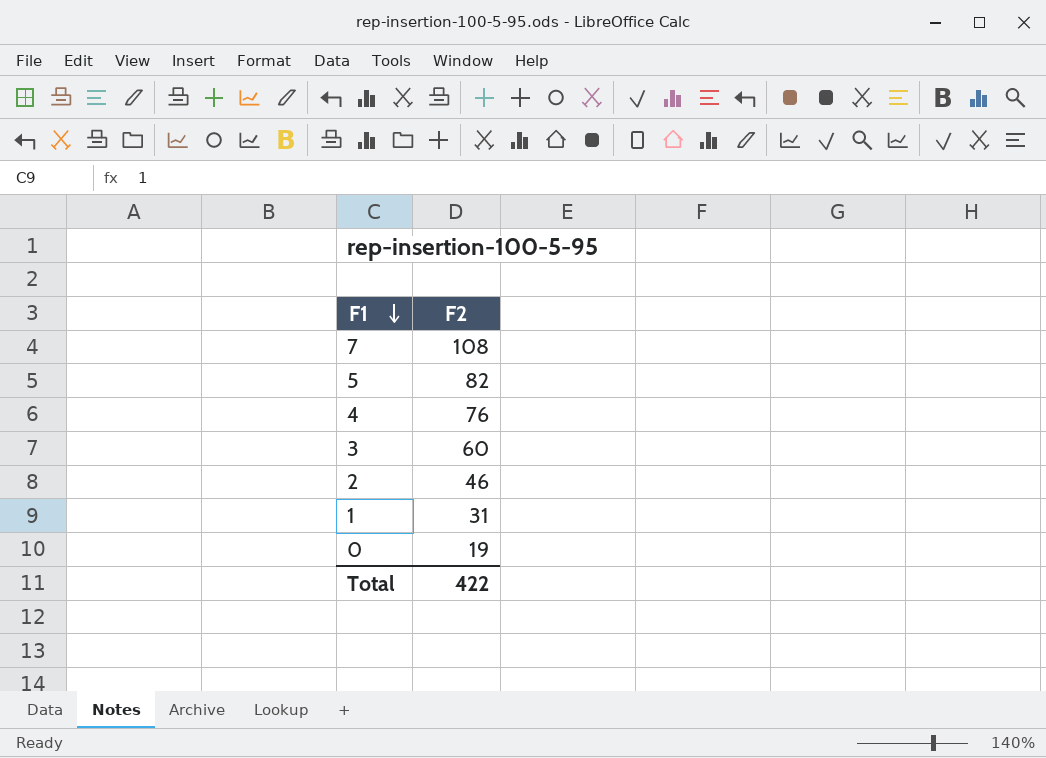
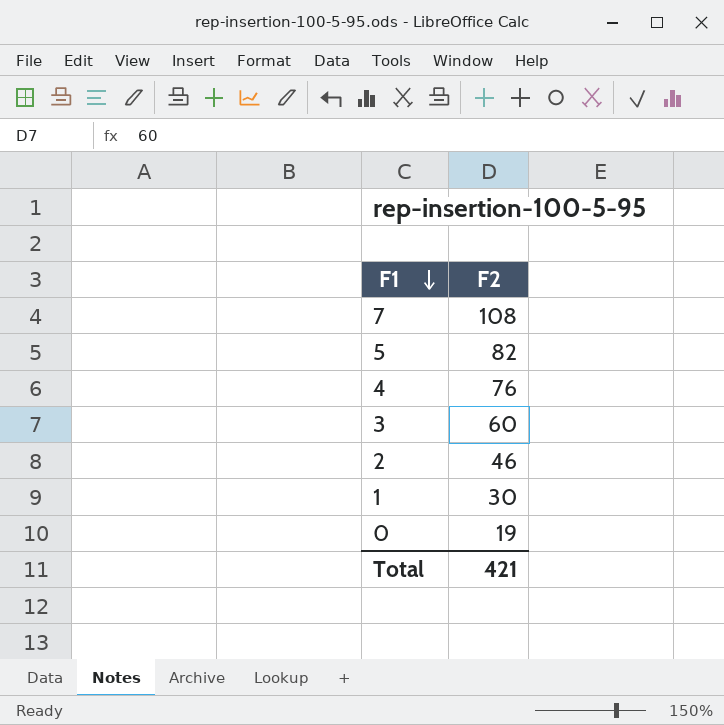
1 | F2: 31 -> 30
Total | F2: 422 -> 421

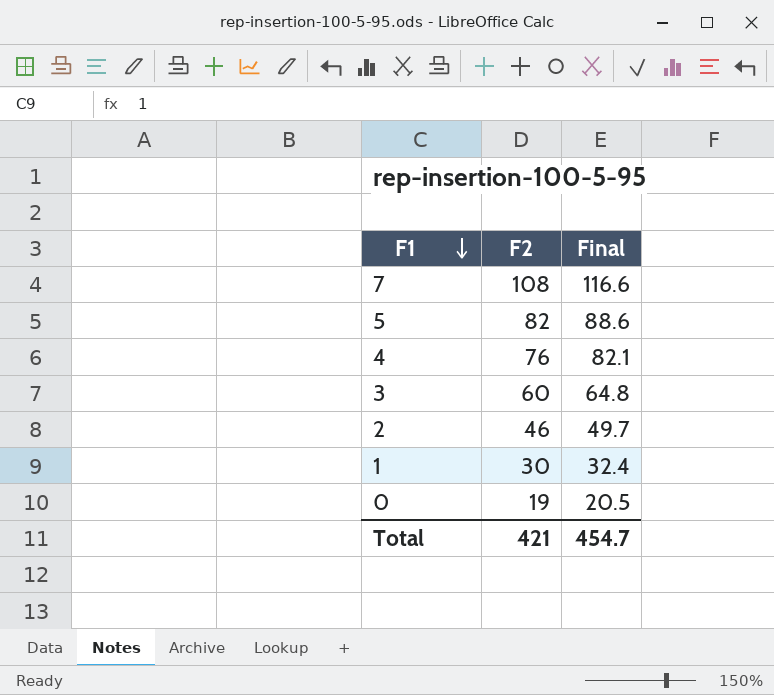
column Final | formula: none -> [F2] * 1.08

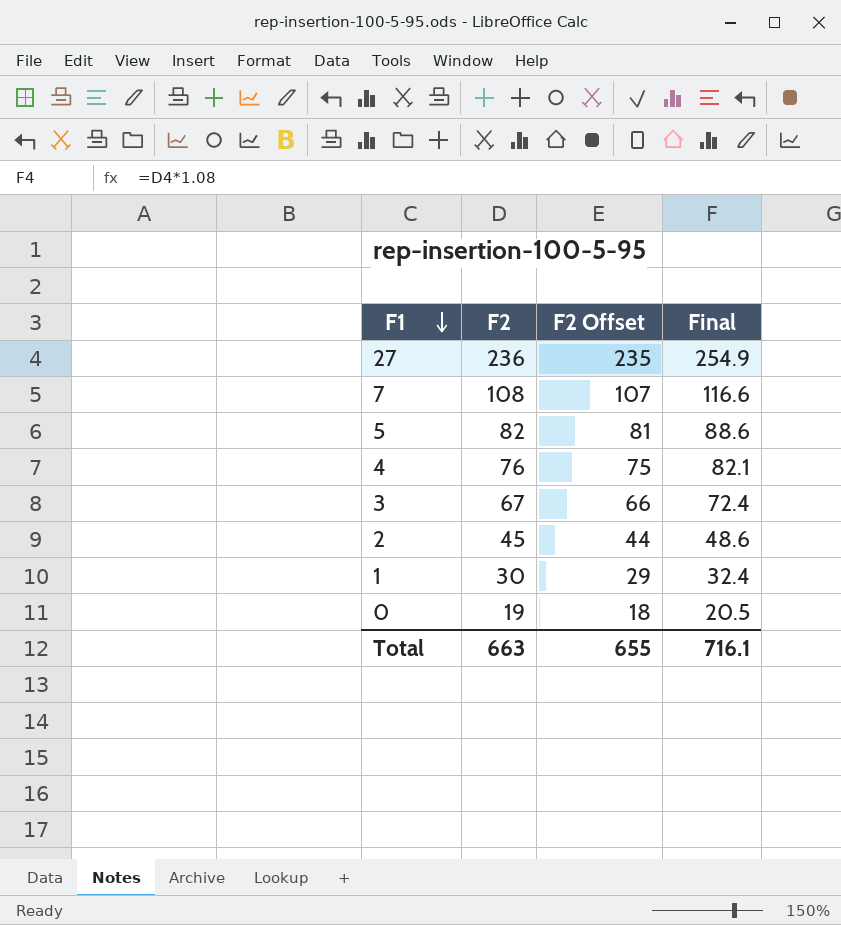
column F2 Offset | formula: none -> [F2] - 1
row 27: none -> 236 | 235 | 254.9
3 | F2: 60 -> 67
3 | Final: 64.8 -> 72.4
2 | F2: 46 -> 45
2 | Final: 49.7 -> 48.6
Total | F2: 421 -> 663
Total | Final: 454.7 -> 716.1

